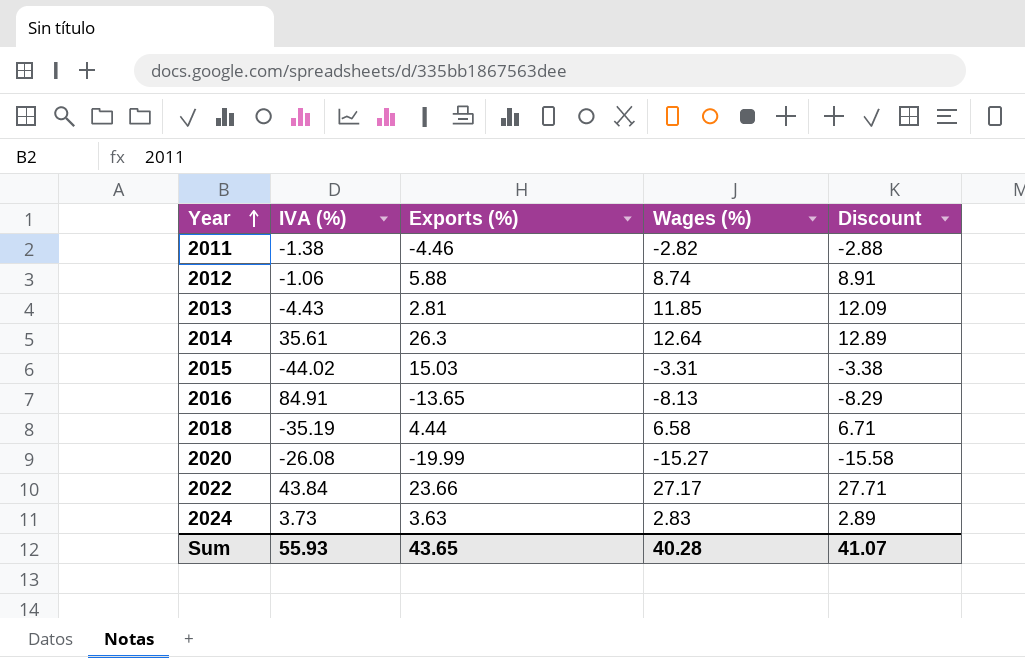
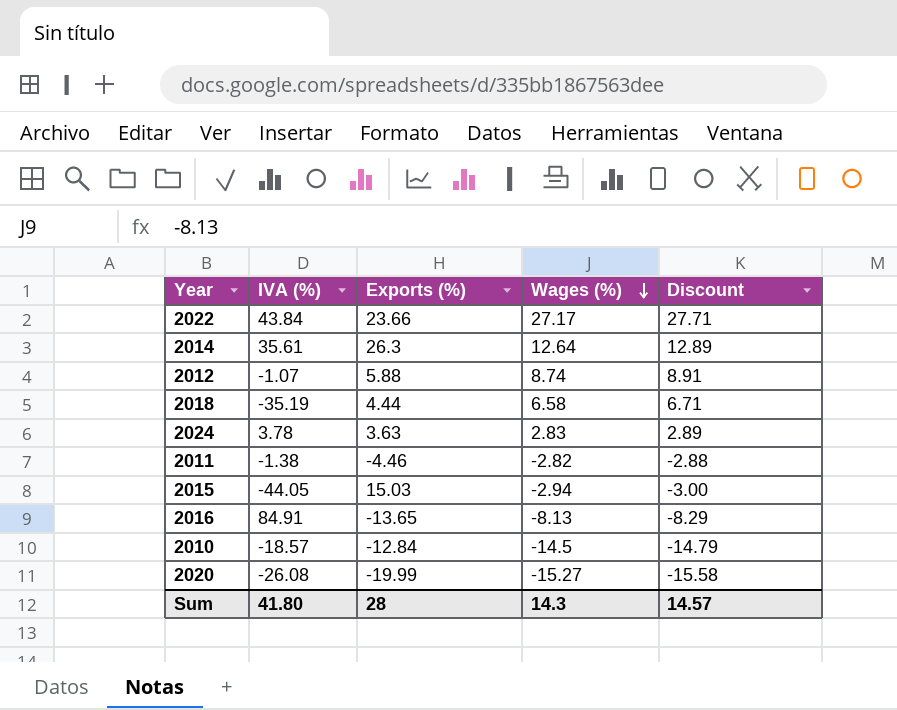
row order: Year ascending -> Wages (%) descending
row 2013: -4.43 | 2.81 | 11.85 | 12.09 -> none
2012 | IVA (%): -1.06 -> -1.07
2024 | IVA (%): 3.73 -> 3.78
2015 | IVA (%): -44.02 -> -44.05
2015 | Wages (%): -3.31 -> -2.94
2015 | Discount: -3.38 -> -3.00
row 2010: none -> -18.57 | -12.84 | -14.5 | -14.79
Sum | IVA (%): 55.93 -> 41.80
Sum | Exports (%): 43.65 -> 28
Sum | Wages (%): 40.28 -> 14.3
Sum | Discount: 41.07 -> 14.57

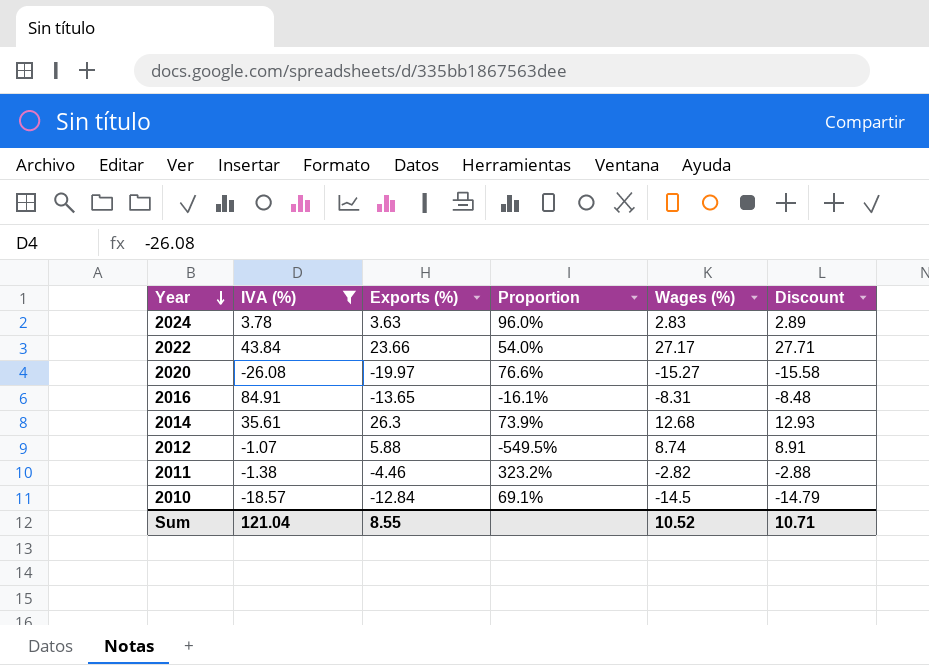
filter: none -> IVA (%) >= -26.08
row order: Wages (%) descending -> Year descending
column Proportion | formula: none -> [Exports (%)] / [IVA (%)]
2020 | Exports (%): -19.99 -> -19.97
2016 | Wages (%): -8.13 -> -8.31
2016 | Discount: -8.29 -> -8.48
2014 | Wages (%): 12.64 -> 12.68
2014 | Discount: 12.89 -> 12.93
Sum | IVA (%): 41.80 -> 121.04
Sum | Exports (%): 28 -> 8.55
Sum | Wages (%): 14.3 -> 10.52
Sum | Discount: 14.57 -> 10.71

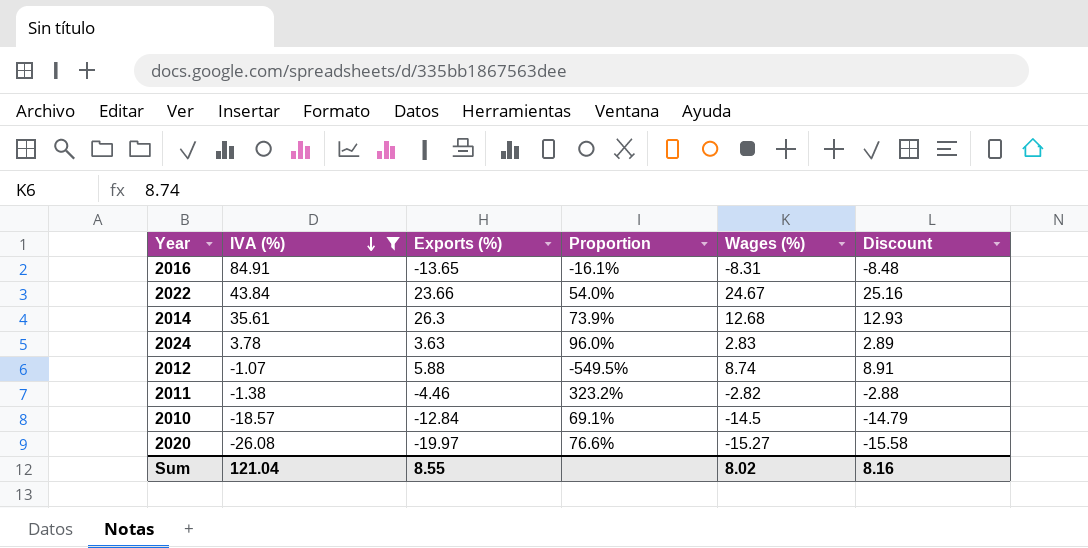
row order: Year descending -> IVA (%) descending
2022 | Wages (%): 27.17 -> 24.67
2022 | Discount: 27.71 -> 25.16
Sum | Wages (%): 10.52 -> 8.02
Sum | Discount: 10.71 -> 8.16

